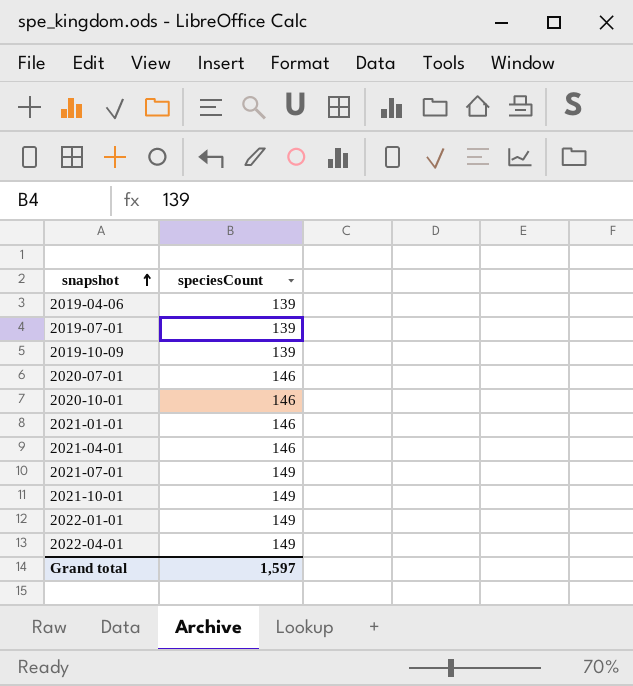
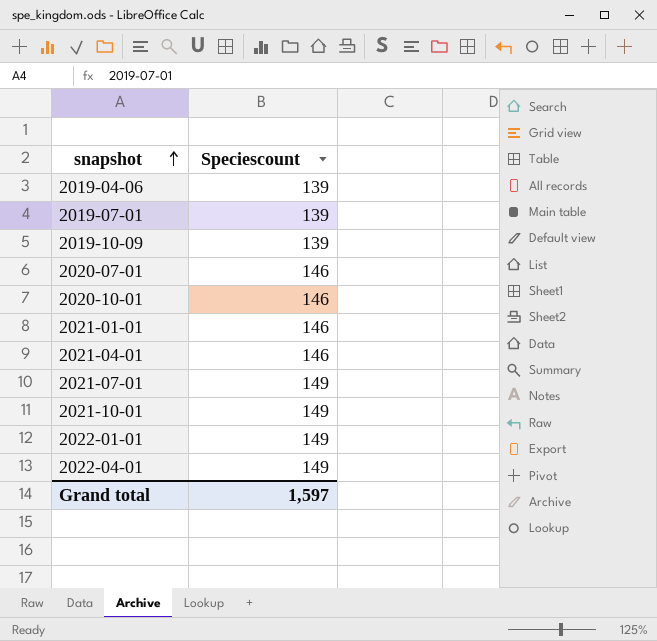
column name: speciesCount -> Speciescount

